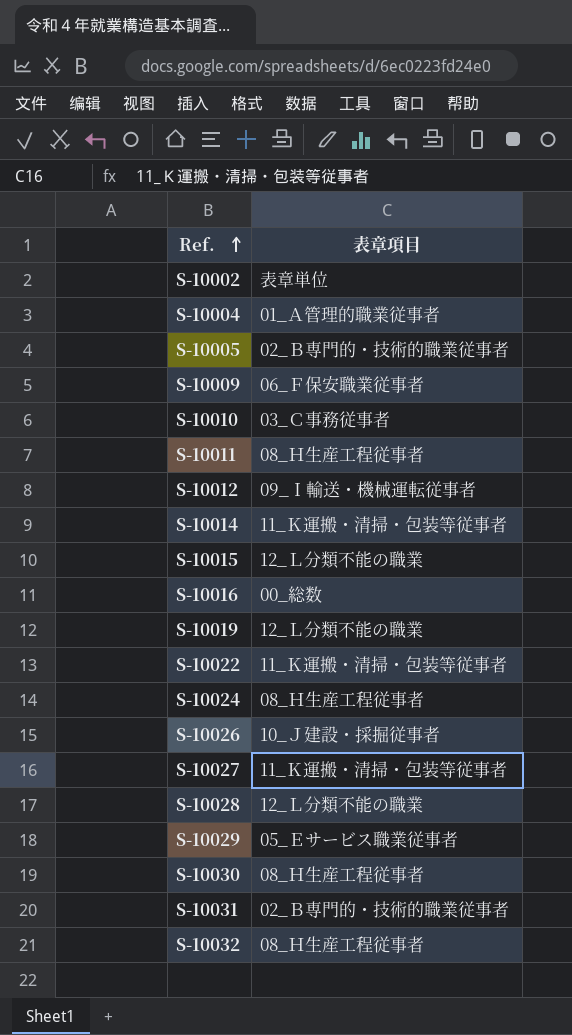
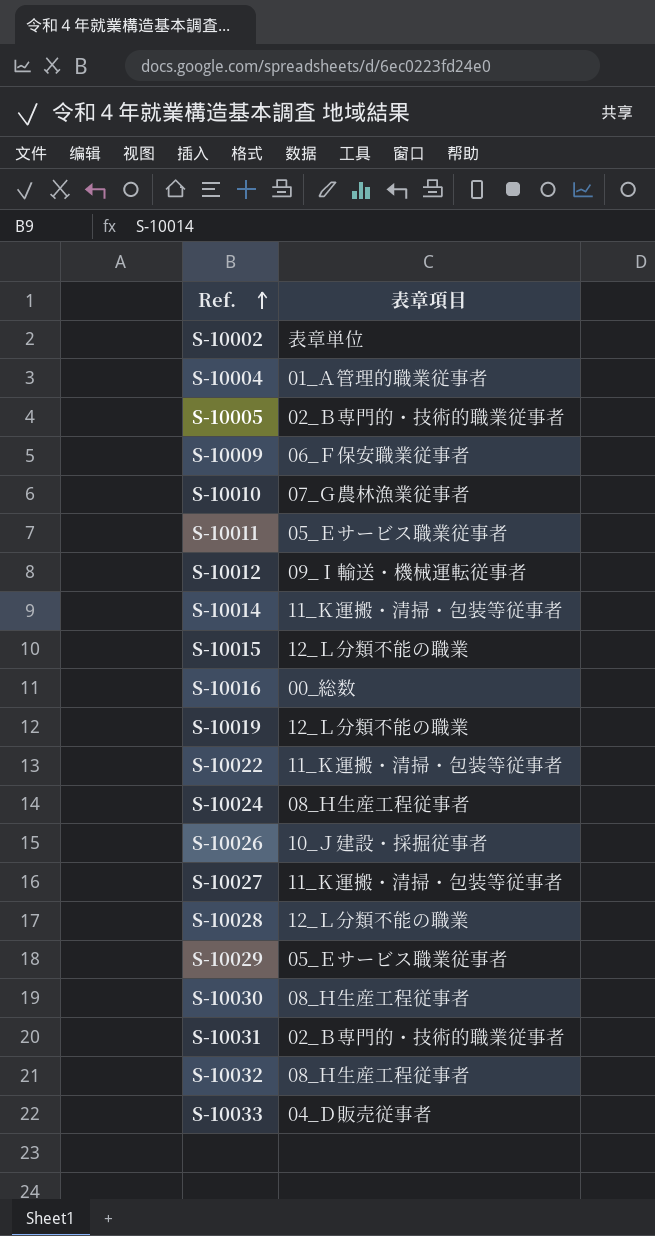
S-10010 | 表章項目: 03_Ｃ事務従事者 -> 07_Ｇ農林漁業従事者
S-10011 | 表章項目: 08_Ｈ生産工程従事者 -> 05_Ｅサービス職業従事者
row S-10033: none -> 04_Ｄ販売従事者

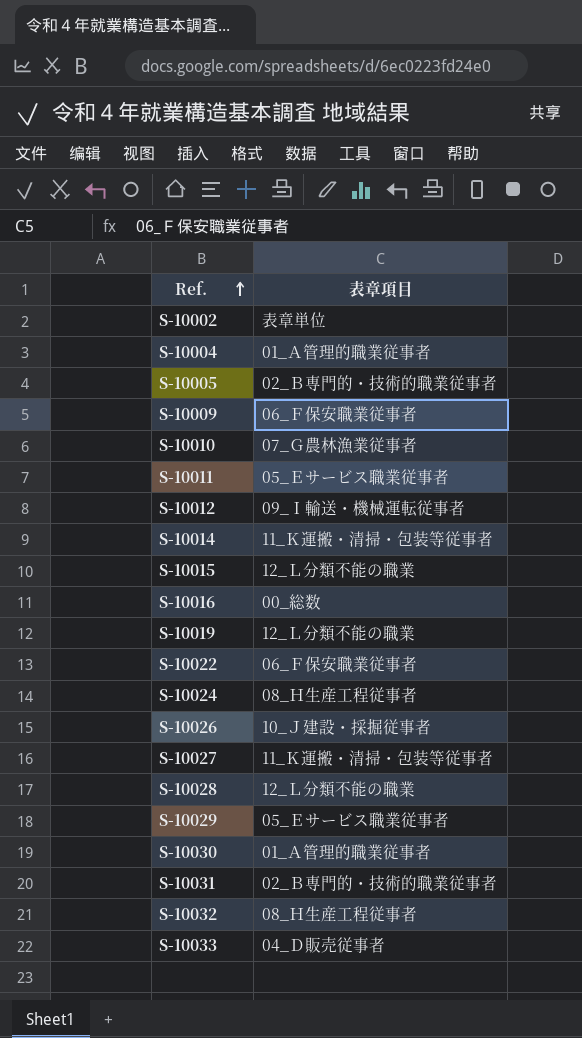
S-10022 | 表章項目: 11_Ｋ運搬・清掃・包装等従事者 -> 06_Ｆ保安職業従事者
S-10030 | 表章項目: 08_Ｈ生産工程従事者 -> 01_Ａ管理的職業従事者

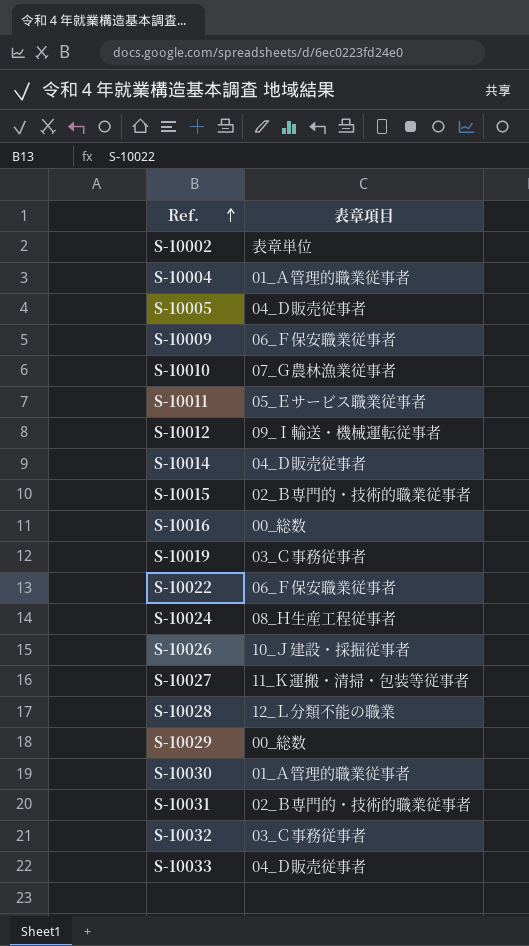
S-10005 | 表章項目: 02_Ｂ専門的・技術的職業従事者 -> 04_Ｄ販売従事者
S-10014 | 表章項目: 11_Ｋ運搬・清掃・包装等従事者 -> 04_Ｄ販売従事者
S-10015 | 表章項目: 12_Ｌ分類不能の職業 -> 02_Ｂ専門的・技術的職業従事者
S-10019 | 表章項目: 12_Ｌ分類不能の職業 -> 03_Ｃ事務従事者
S-10029 | 表章項目: 05_Ｅサービス職業従事者 -> 00_総数
S-10032 | 表章項目: 08_Ｈ生産工程従事者 -> 03_Ｃ事務従事者

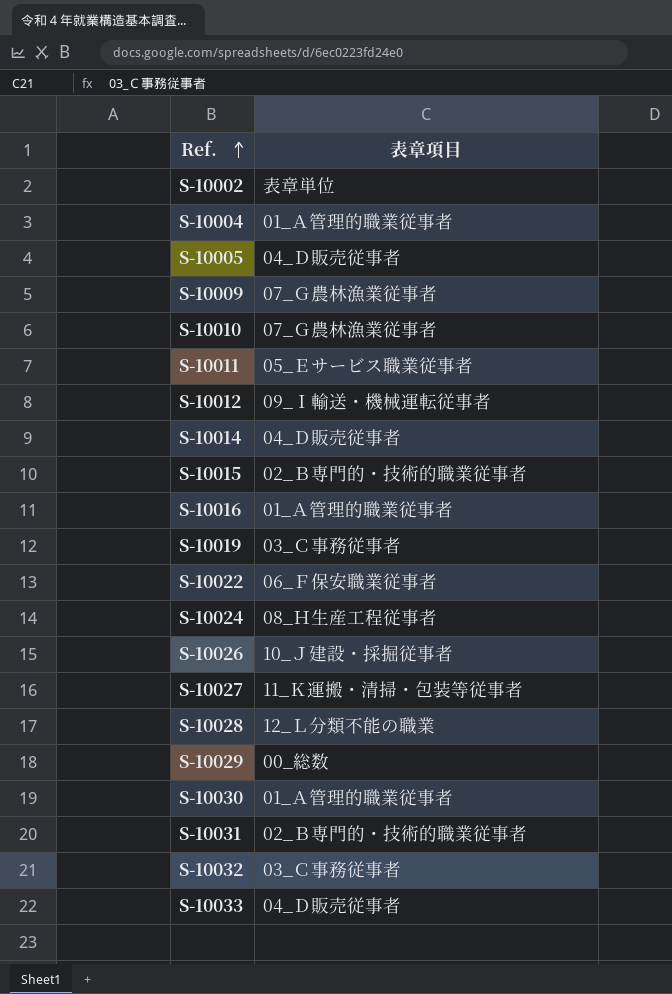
S-10009 | 表章項目: 06_Ｆ保安職業従事者 -> 07_Ｇ農林漁業従事者
S-10016 | 表章項目: 00_総数 -> 01_Ａ管理的職業従事者

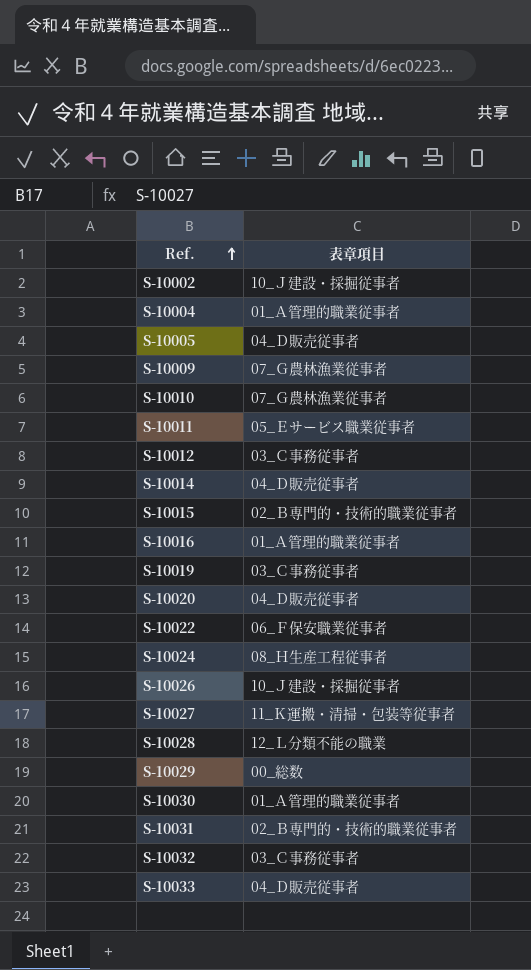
S-10002 | 表章項目: 表章単位 -> 10_Ｊ建設・採掘従事者
S-10012 | 表章項目: 09_Ｉ輸送・機械運転従事者 -> 03_Ｃ事務従事者
row S-10020: none -> 04_Ｄ販売従事者

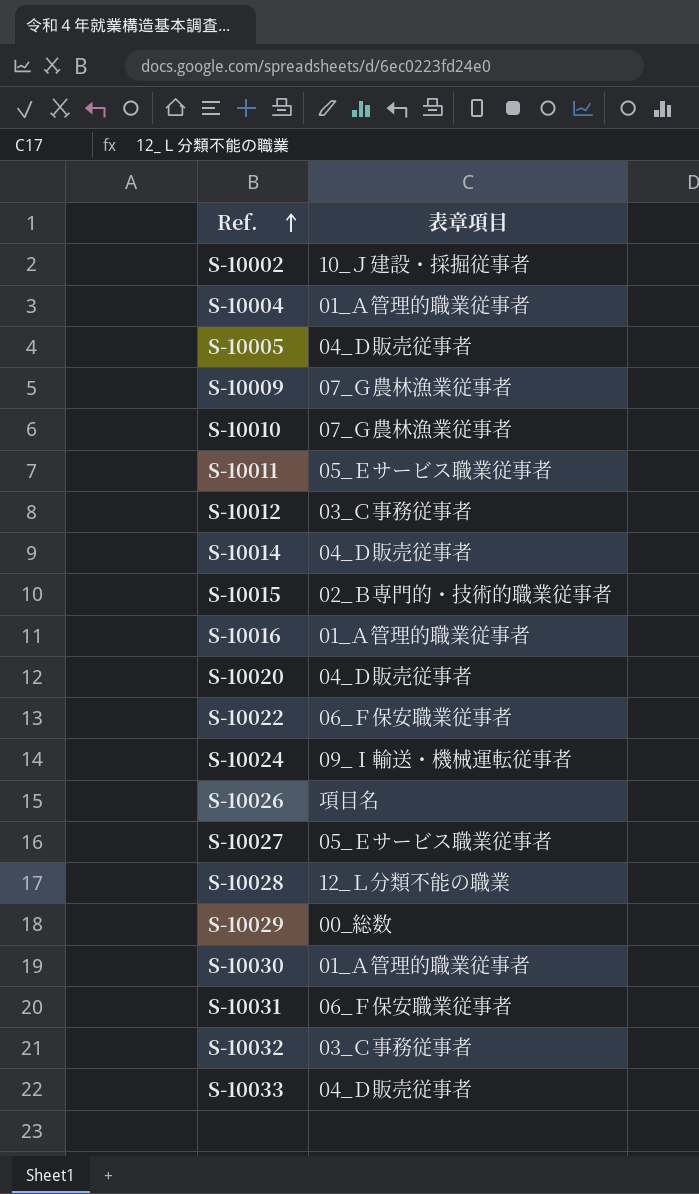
row S-10019: 03_Ｃ事務従事者 -> none
S-10024 | 表章項目: 08_Ｈ生産工程従事者 -> 09_Ｉ輸送・機械運転従事者
S-10026 | 表章項目: 10_Ｊ建設・採掘従事者 -> 項目名
S-10027 | 表章項目: 11_Ｋ運搬・清掃・包装等従事者 -> 05_Ｅサービス職業従事者
S-10031 | 表章項目: 02_Ｂ専門的・技術的職業従事者 -> 06_Ｆ保安職業従事者

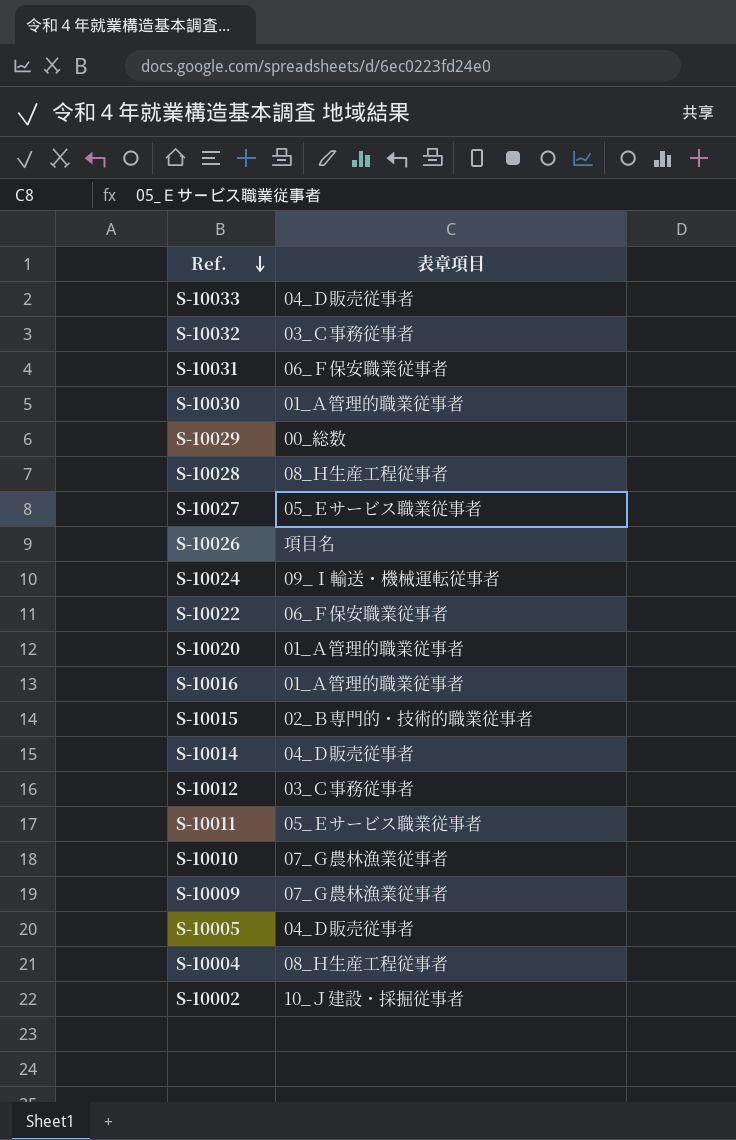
row order: Ref. ascending -> Ref. descending
S-10028 | 表章項目: 12_Ｌ分類不能の職業 -> 08_Ｈ生産工程従事者
S-10020 | 表章項目: 04_Ｄ販売従事者 -> 01_Ａ管理的職業従事者
S-10004 | 表章項目: 01_Ａ管理的職業従事者 -> 08_Ｈ生産工程従事者

